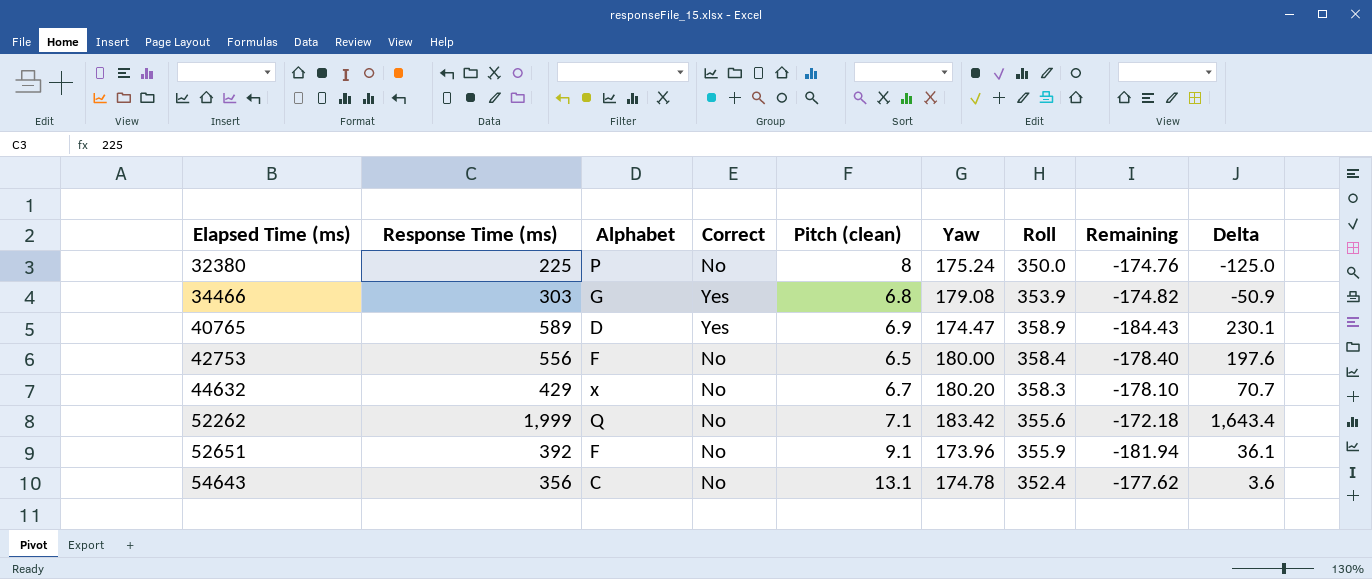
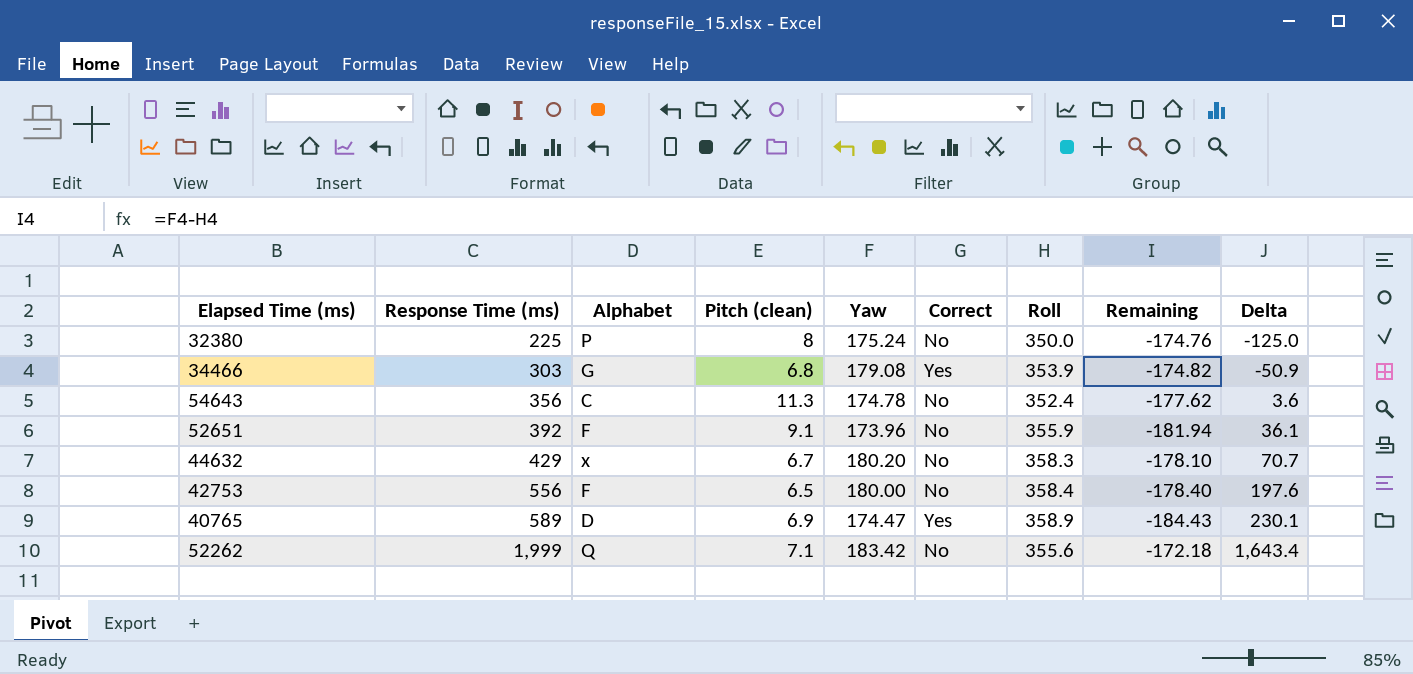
row order: Elapsed Time (ms) ascending -> Response Time (ms) ascending
column Correct | position: 4 -> 6
54643 | Pitch (clean): 13.1 -> 11.3

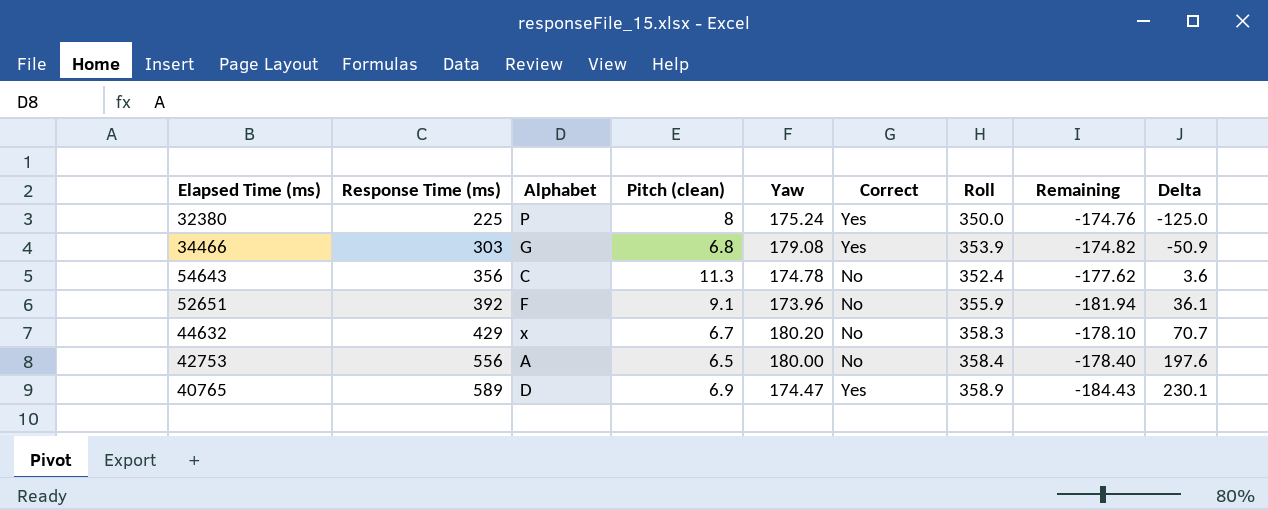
row 52262: 1,999 | Q | 7.1 | 183.42 | No | 355.6 | -172.18 | 1,643.4 -> none
32380 | Correct: No -> Yes
42753 | Alphabet: F -> A

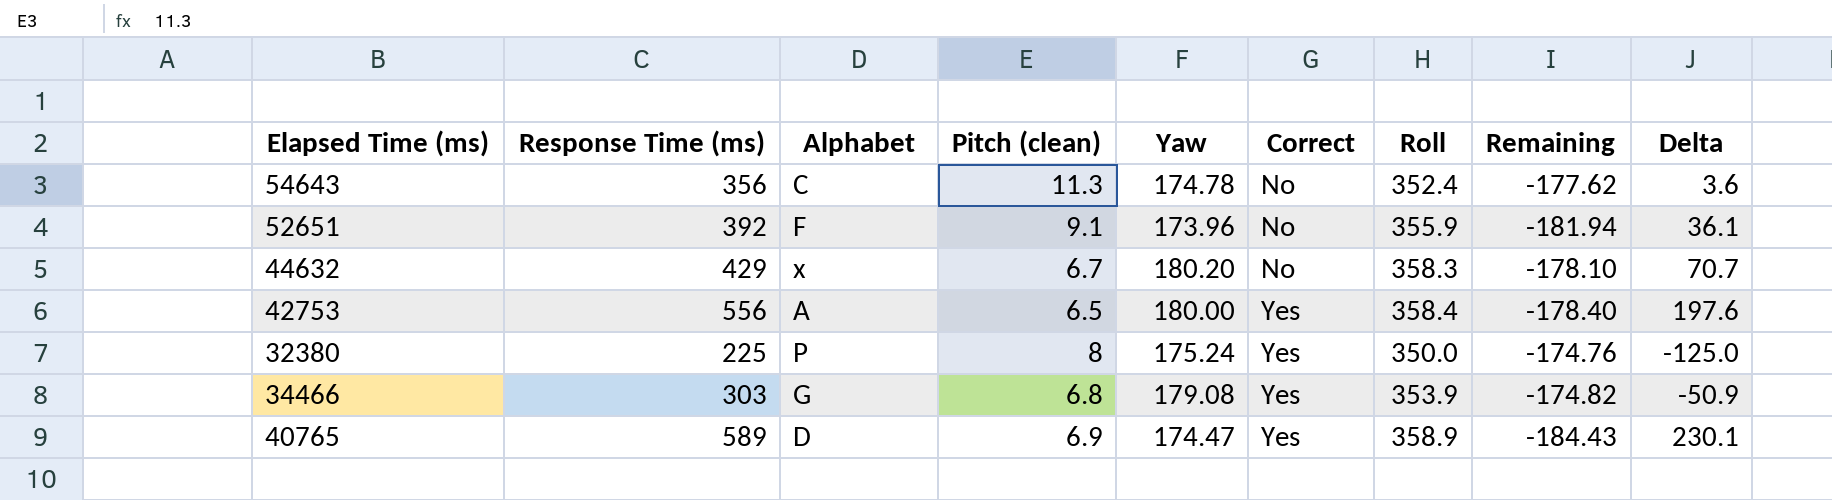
row order: Response Time (ms) ascending -> Correct ascending
42753 | Correct: No -> Yes

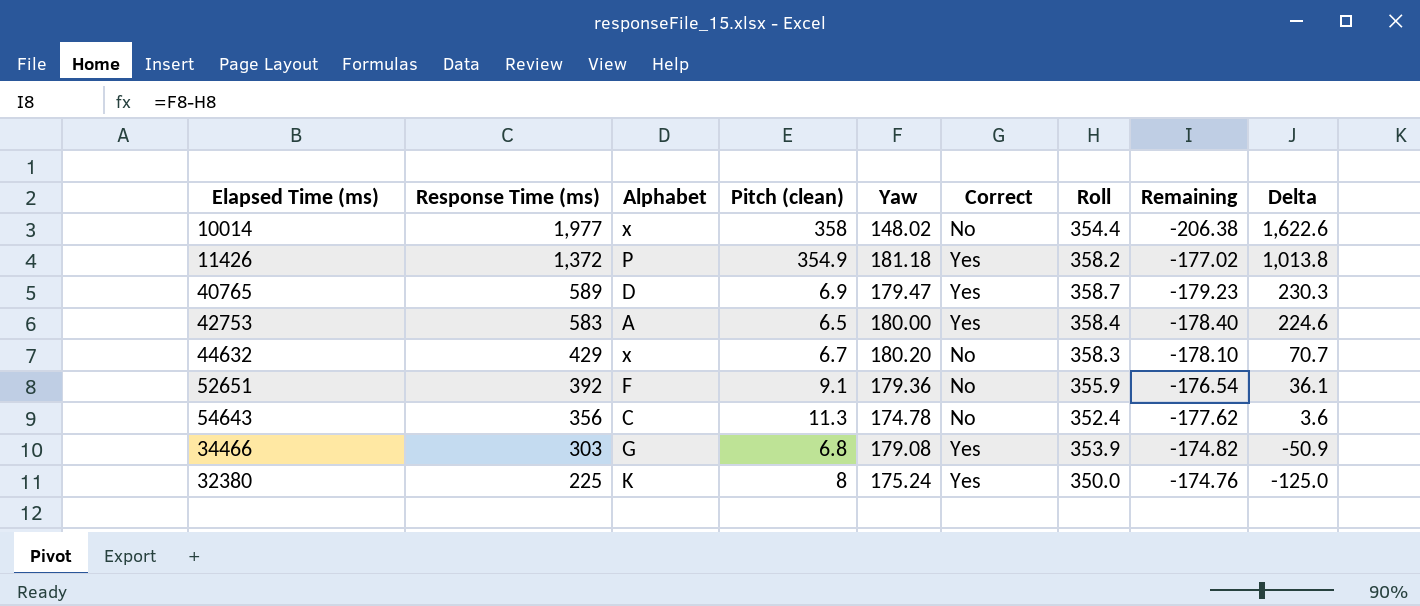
row order: Correct ascending -> Response Time (ms) descending
row 10014: none -> 1,977 | x | 358 | 148.02 | No | 354.4 | -206.38 | 1,622.6
row 11426: none -> 1,372 | P | 354.9 | 181.18 | Yes | 358.2 | -177.02 | 1,013.8
40765 | Yaw: 174.47 -> 179.47
40765 | Roll: 358.9 -> 358.7
40765 | Remaining: -184.43 -> -179.23
40765 | Delta: 230.1 -> 230.3
42753 | Response Time (ms): 556 -> 583
42753 | Delta: 197.6 -> 224.6
52651 | Yaw: 173.96 -> 179.36
52651 | Remaining: -181.94 -> -176.54
32380 | Alphabet: P -> K

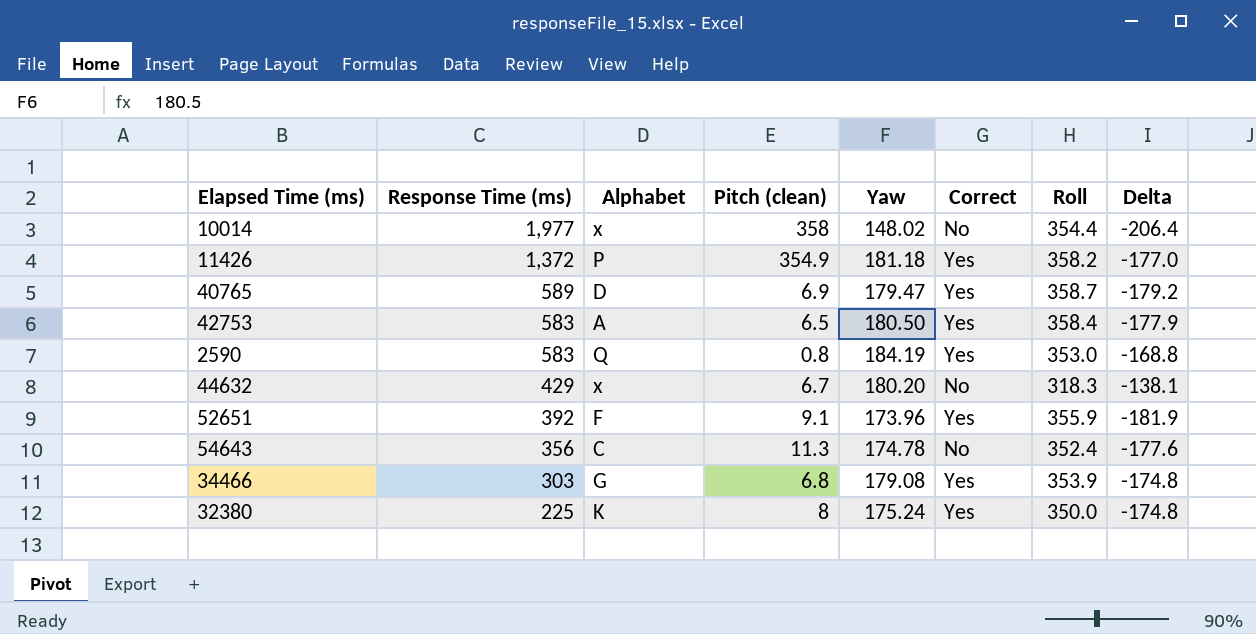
column Remaining | formula: [Yaw] - [Roll] -> none
column Delta | formula: [Response Time (ms)] - [Roll] -> [Yaw] - [Roll]
42753 | Yaw: 180.00 -> 180.50
row 2590: none -> 583 | Q | 0.8 | 184.19 | Yes | 353.0 | -168.8
44632 | Roll: 358.3 -> 318.3
52651 | Yaw: 179.36 -> 173.96
52651 | Correct: No -> Yes

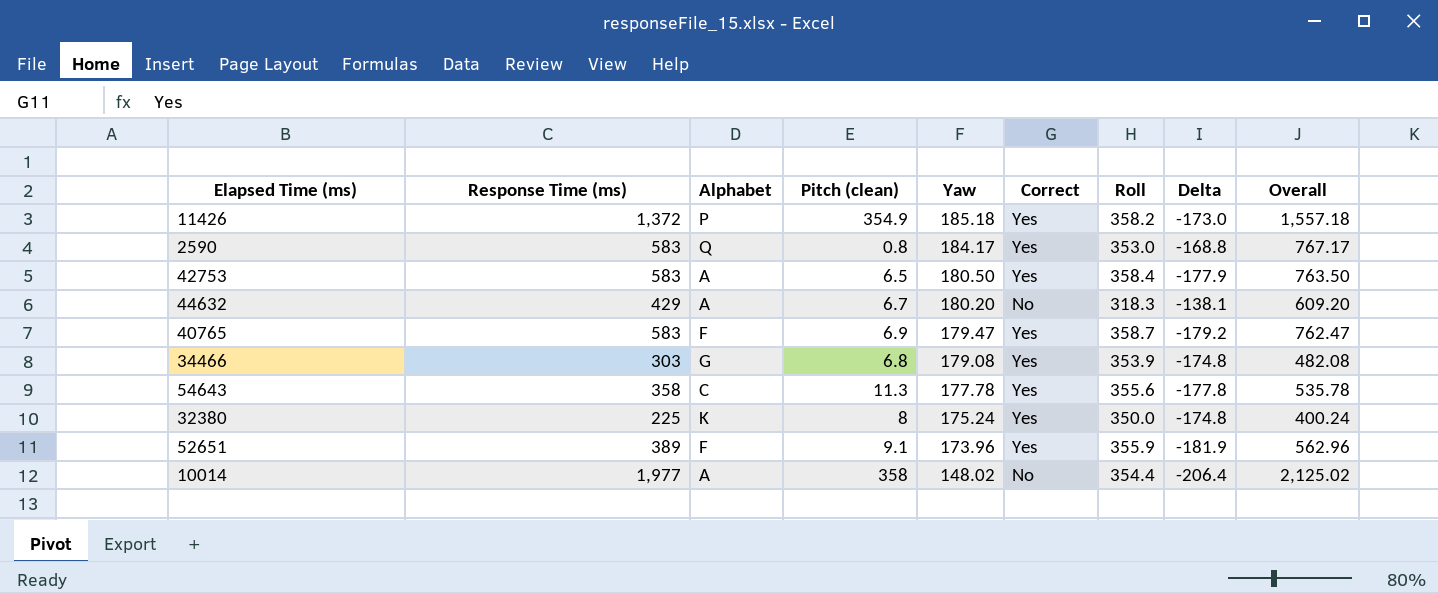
row order: Response Time (ms) descending -> Yaw descending
column Overall | formula: none -> [Response Time (ms)] + [Yaw]
11426 | Yaw: 181.18 -> 185.18
11426 | Delta: -177.0 -> -173.0
2590 | Yaw: 184.19 -> 184.17
44632 | Alphabet: x -> A
40765 | Response Time (ms): 589 -> 583
40765 | Alphabet: D -> F
54643 | Response Time (ms): 356 -> 358
54643 | Yaw: 174.78 -> 177.78
54643 | Correct: No -> Yes
54643 | Roll: 352.4 -> 355.6
54643 | Delta: -177.6 -> -177.8
52651 | Response Time (ms): 392 -> 389
10014 | Alphabet: x -> A

